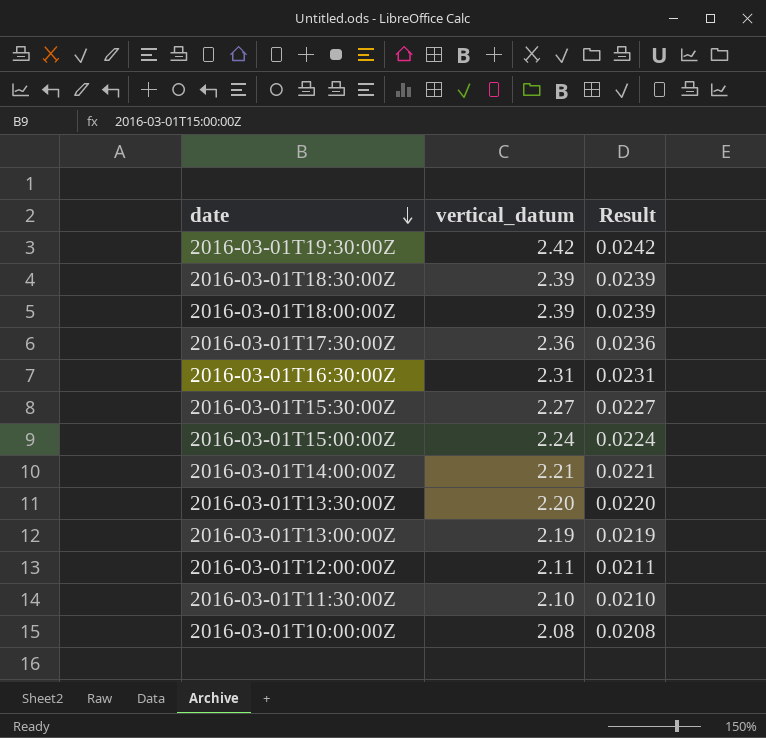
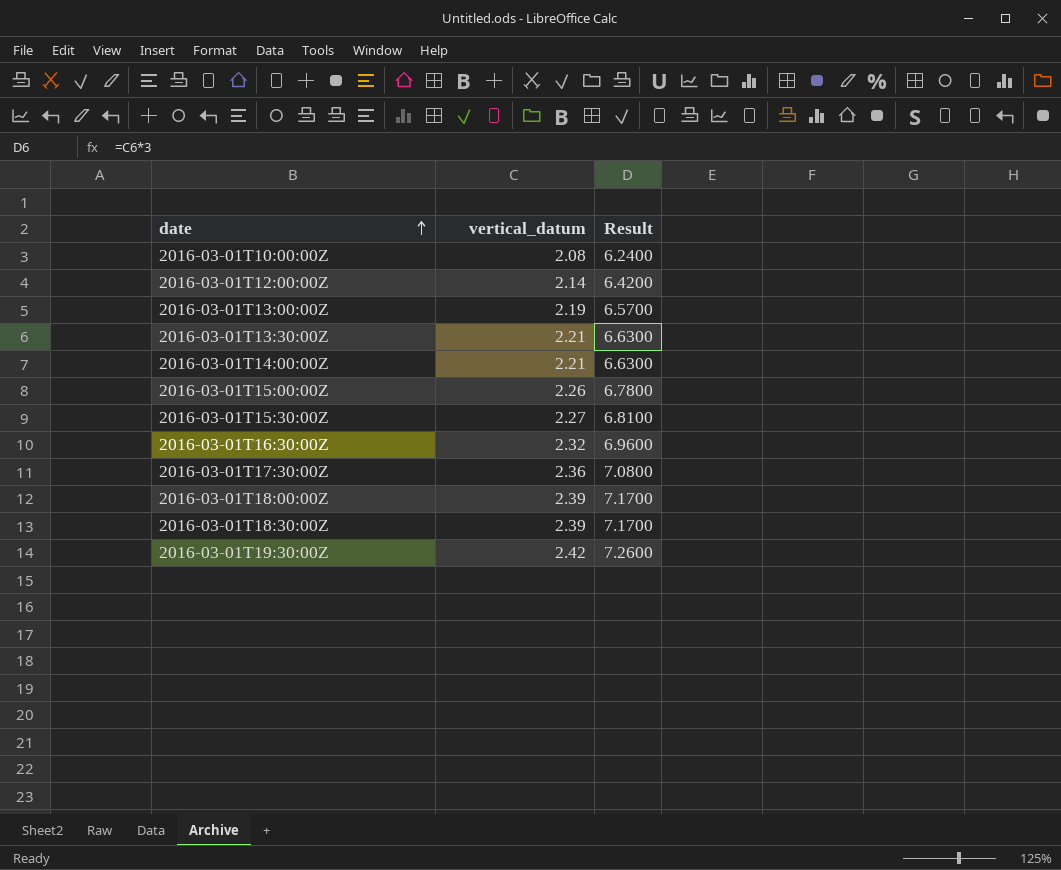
row order: date descending -> date ascending
column Result | formula: [vertical_datum] * 0.01 -> [vertical_datum] * 3
row 2016-03-01T11:30:00Z: 2.10 | 0.0210 -> none
2016-03-01T12:00:00Z | vertical_datum: 2.11 -> 2.14
2016-03-01T13:30:00Z | vertical_datum: 2.20 -> 2.21
2016-03-01T15:00:00Z | vertical_datum: 2.24 -> 2.26
2016-03-01T16:30:00Z | vertical_datum: 2.31 -> 2.32

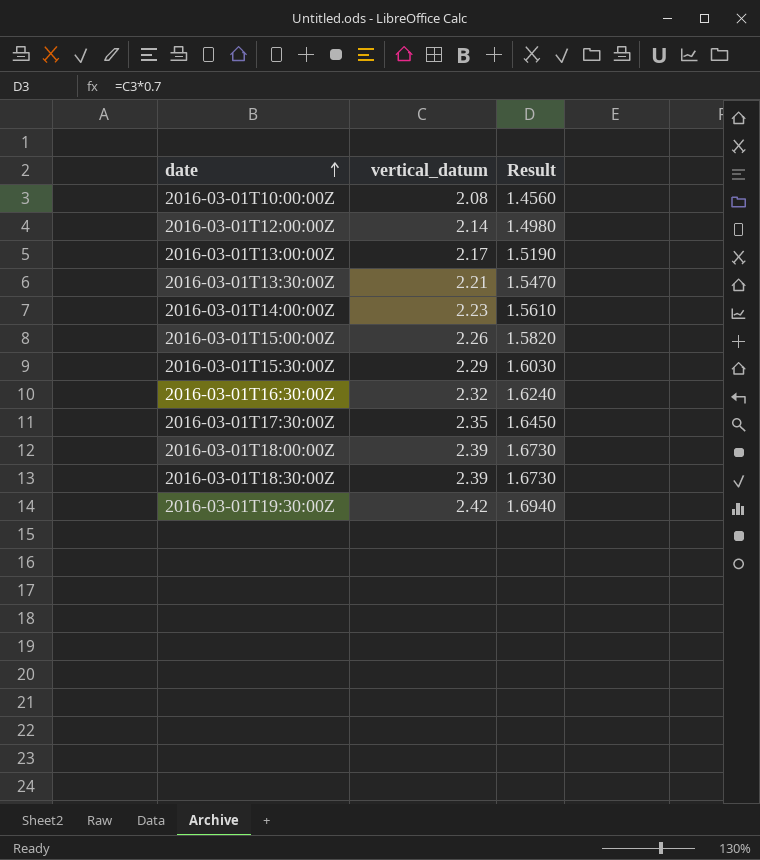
column Result | formula: [vertical_datum] * 3 -> [vertical_datum] * 0.7
2016-03-01T13:00:00Z | vertical_datum: 2.19 -> 2.17
2016-03-01T14:00:00Z | vertical_datum: 2.21 -> 2.23
2016-03-01T15:30:00Z | vertical_datum: 2.27 -> 2.29
2016-03-01T17:30:00Z | vertical_datum: 2.36 -> 2.35

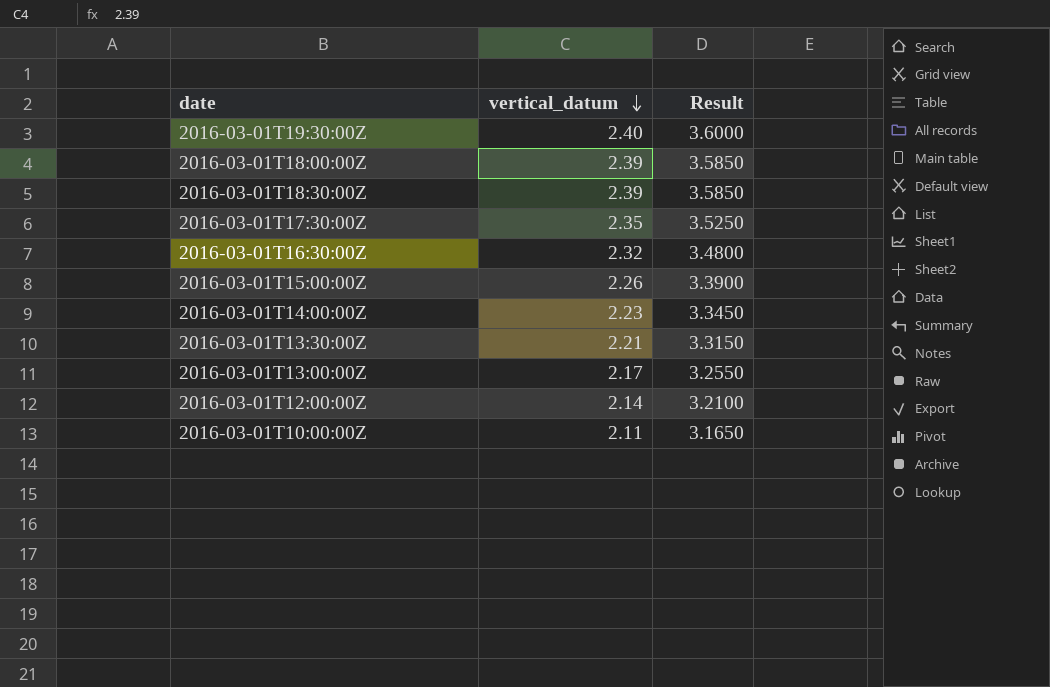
row order: date ascending -> vertical_datum descending
column Result | formula: [vertical_datum] * 0.7 -> [vertical_datum] * 1.5
row 2016-03-01T15:30:00Z: 2.29 | 1.6030 -> none
2016-03-01T19:30:00Z | vertical_datum: 2.42 -> 2.40
2016-03-01T10:00:00Z | vertical_datum: 2.08 -> 2.11

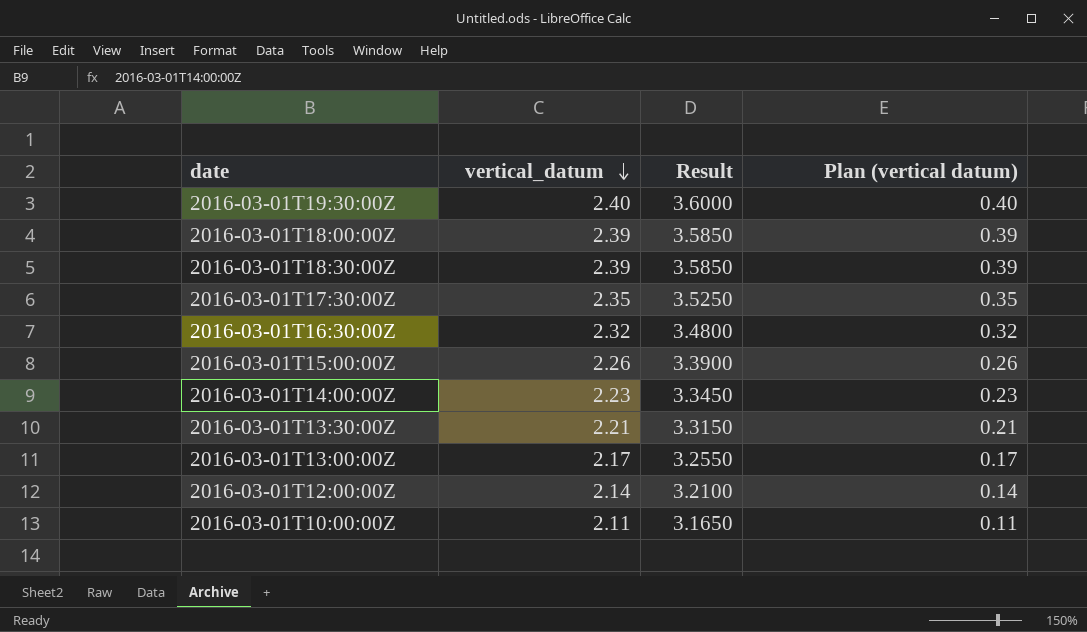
column Plan (vertical datum) | formula: none -> [vertical_datum] - 2

